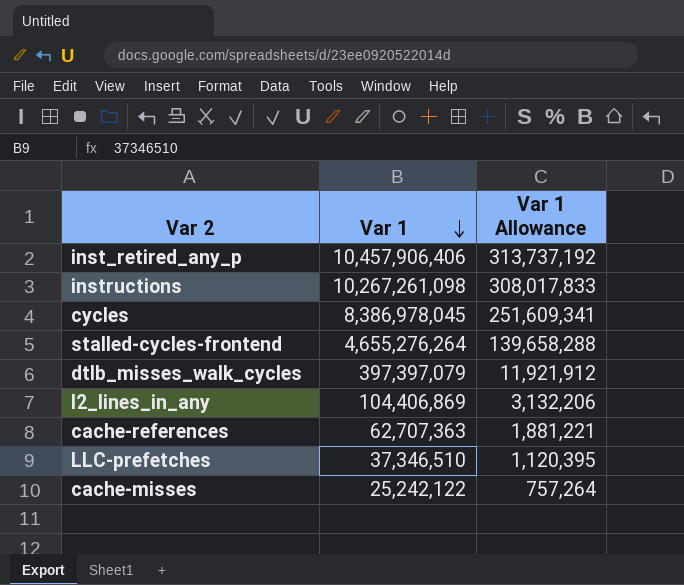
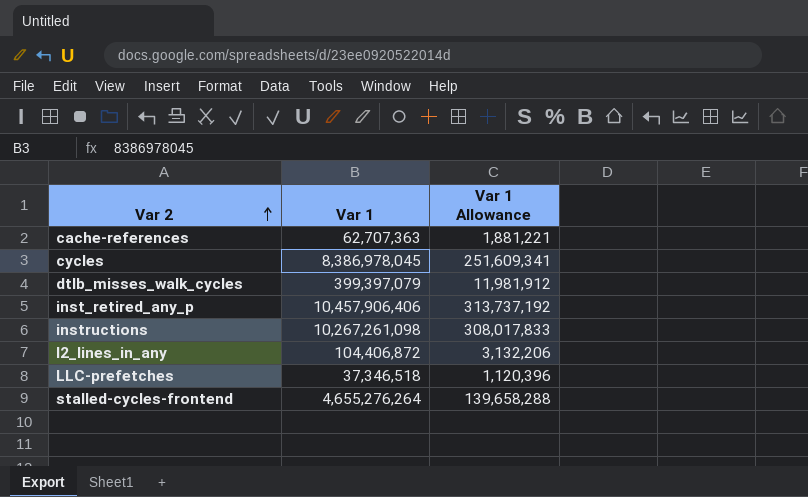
row order: Var 1 descending -> Var 2 ascending
row cache-misses: 25,242,122 | 757,264 -> none
dtlb_misses_walk_cycles | Var 1: 397,397,079 -> 399,397,079
dtlb_misses_walk_cycles | Var 1 Allowance: 11,921,912 -> 11,981,912
l2_lines_in_any | Var 1: 104,406,869 -> 104,406,872
LLC-prefetches | Var 1: 37,346,510 -> 37,346,518
LLC-prefetches | Var 1 Allowance: 1,120,395 -> 1,120,396

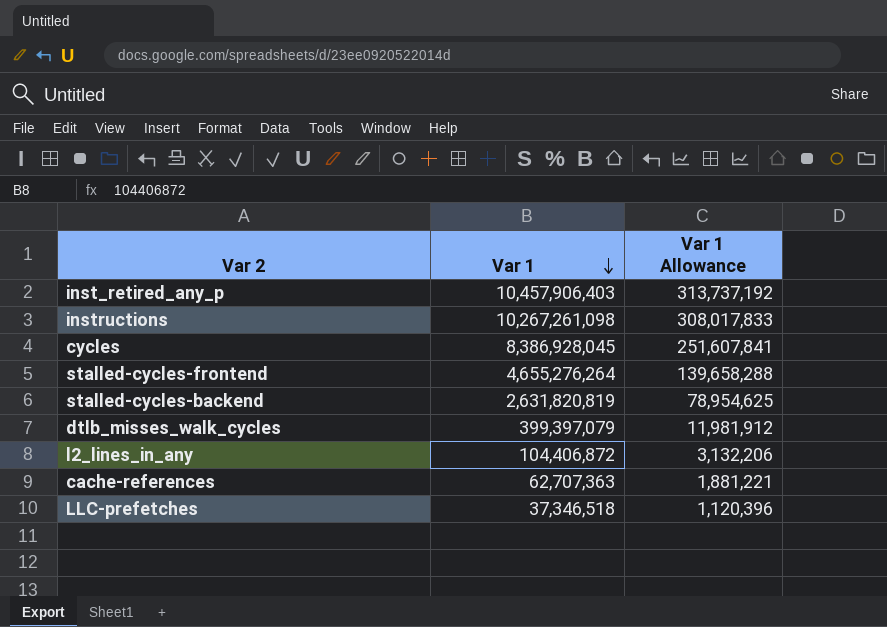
row order: Var 2 ascending -> Var 1 descending
inst_retired_any_p | Var 1: 10,457,906,406 -> 10,457,906,403
cycles | Var 1: 8,386,978,045 -> 8,386,928,045
cycles | Var 1 Allowance: 251,609,341 -> 251,607,841
row stalled-cycles-backend: none -> 2,631,820,819 | 78,954,625

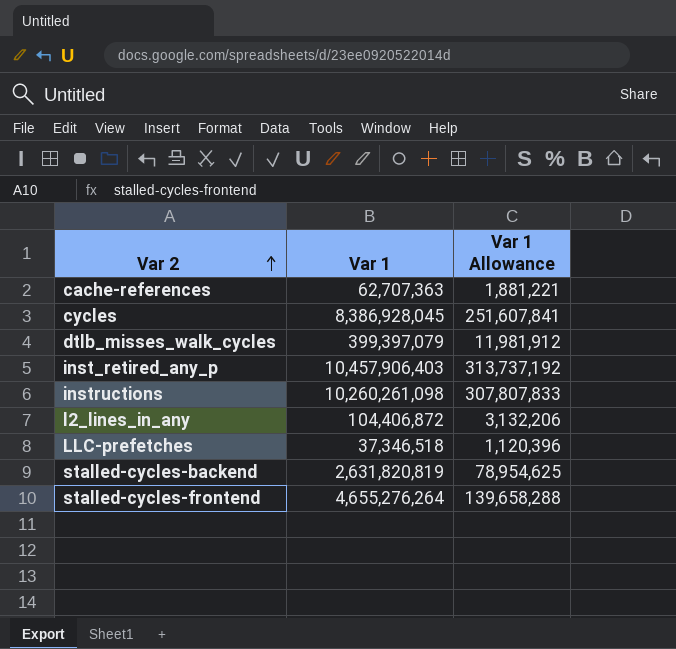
row order: Var 1 descending -> Var 2 ascending
instructions | Var 1: 10,267,261,098 -> 10,260,261,098
instructions | Var 1 Allowance: 308,017,833 -> 307,807,833

